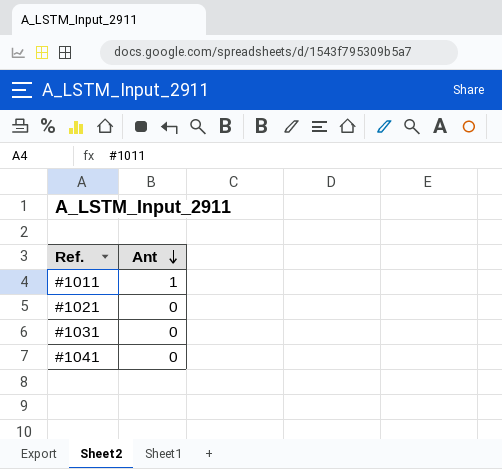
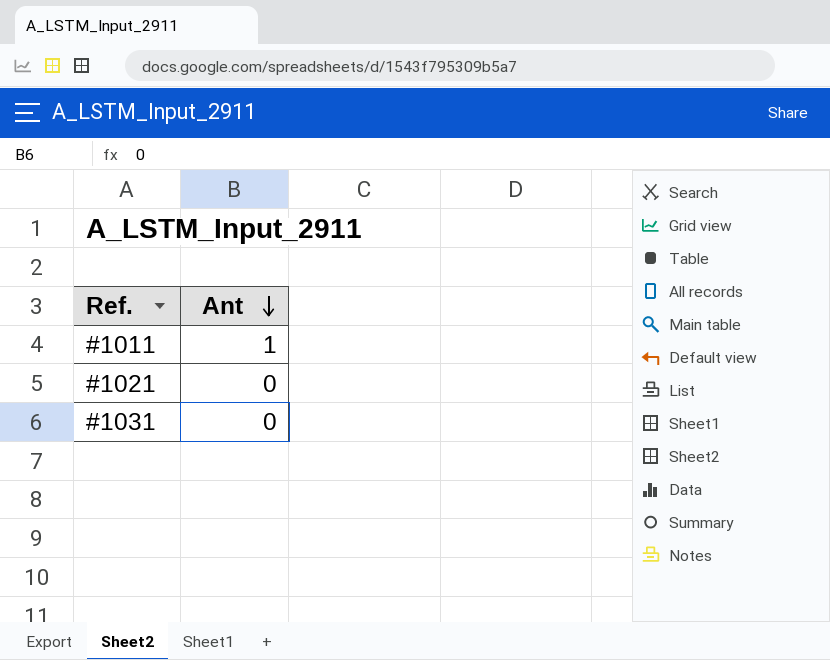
row #1041: 0 -> none

